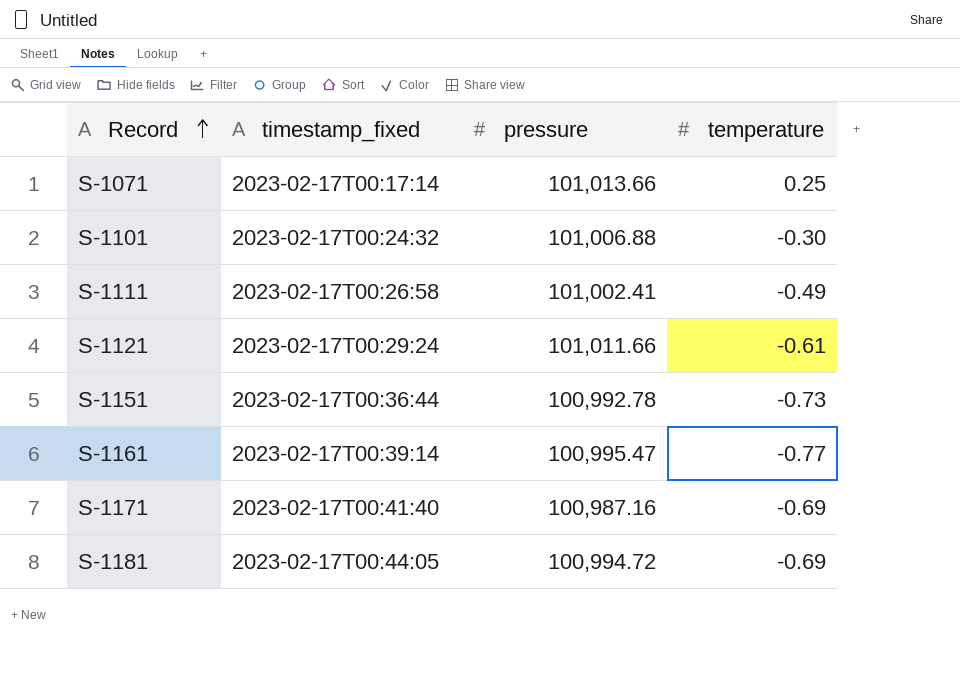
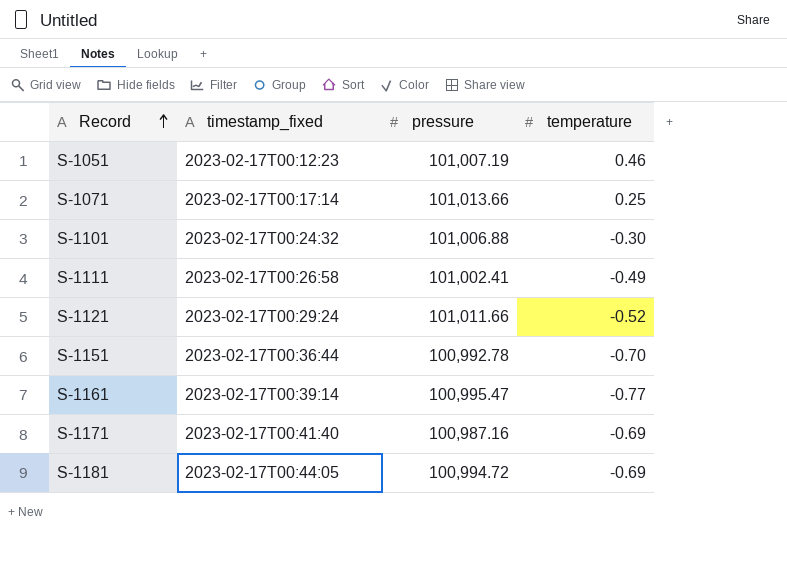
row S-1051: none -> 2023-02-17T00:12:23 | 101,007.19 | 0.46
S-1121 | temperature: -0.61 -> -0.52
S-1151 | temperature: -0.73 -> -0.70

